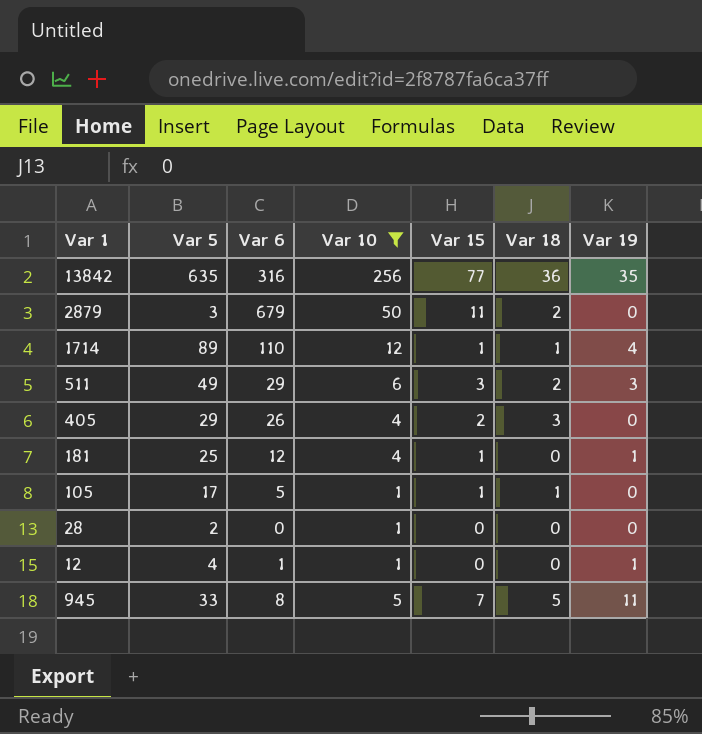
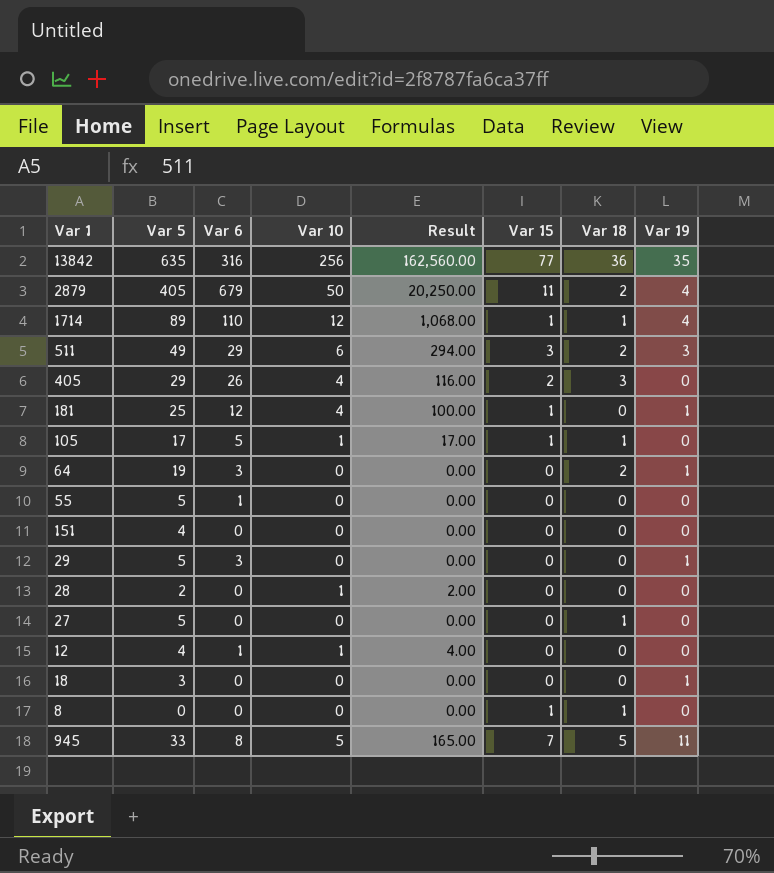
filter: Var 10 != 0 -> none
column Result | formula: none -> [Var 5] * [Var 10]
2879 | Var 5: 3 -> 405
2879 | Var 19: 0 -> 4
12 | Var 19: 1 -> 0

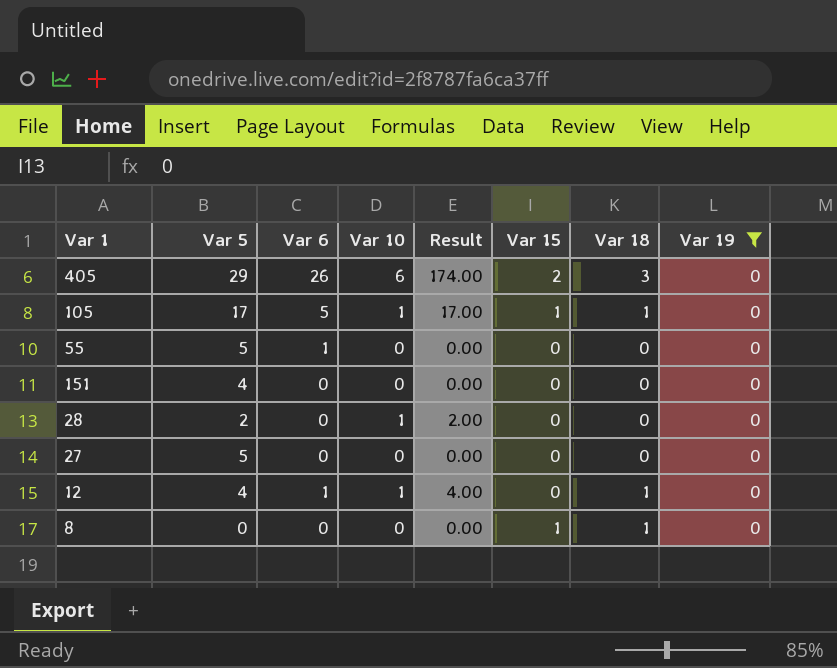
filter: none -> Var 19 = 0
405 | Var 10: 4 -> 6
405 | Result: 116.00 -> 174.00
27 | Var 18: 1 -> 0
12 | Var 18: 0 -> 1

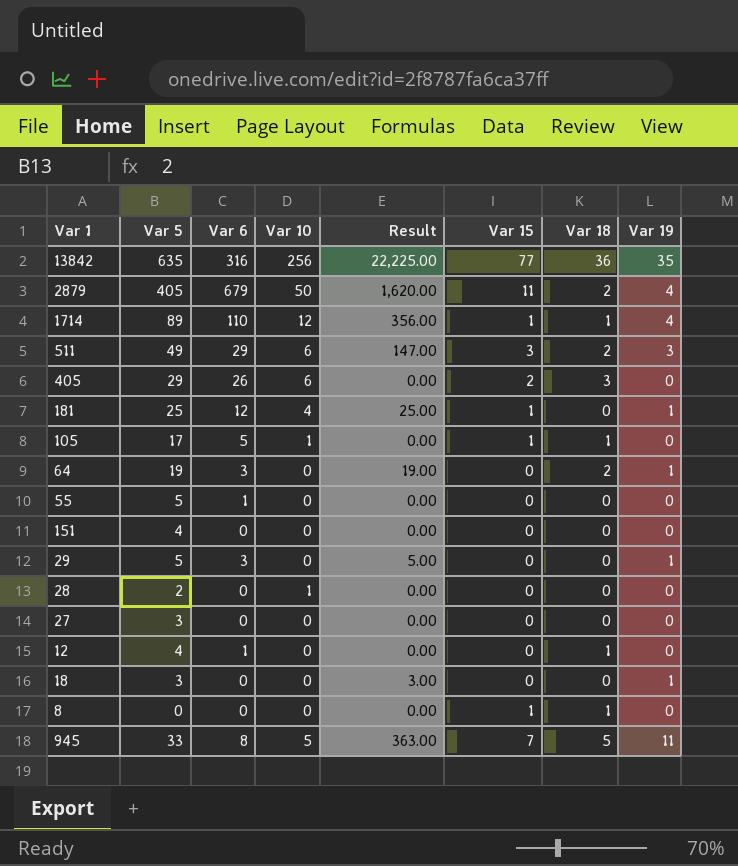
filter: Var 19 = 0 -> none
column Result | formula: [Var 5] * [Var 10] -> [Var 5] * [Var 19]
27 | Var 5: 5 -> 3
12 | Var 10: 1 -> 0

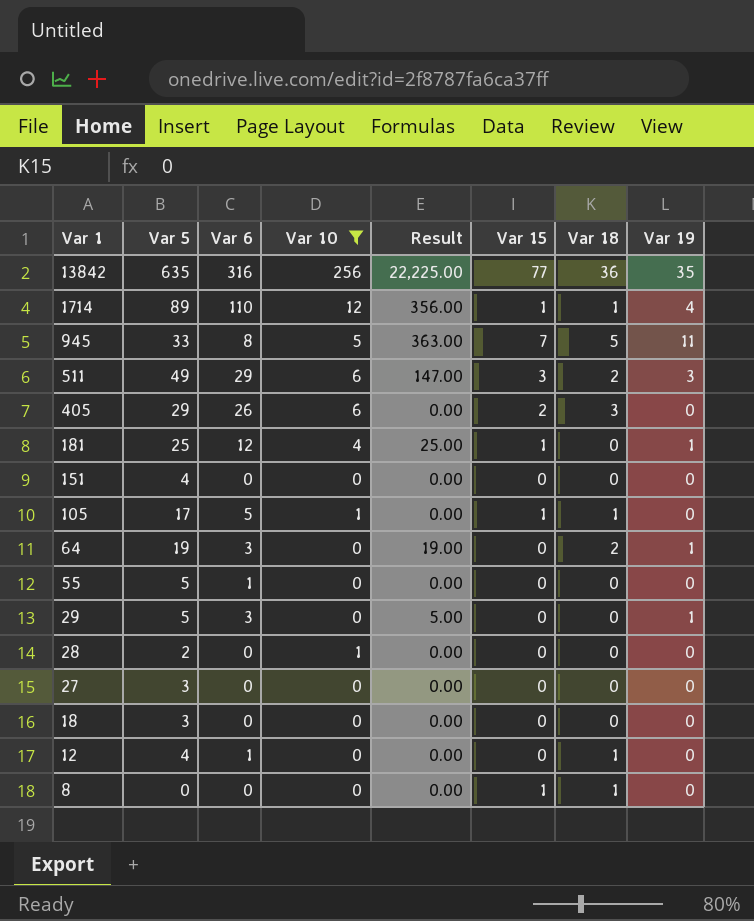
filter: none -> Var 10 != 50
row order: none -> Var 1 descending
18 | Result: 3.00 -> 0.00
18 | Var 19: 1 -> 0

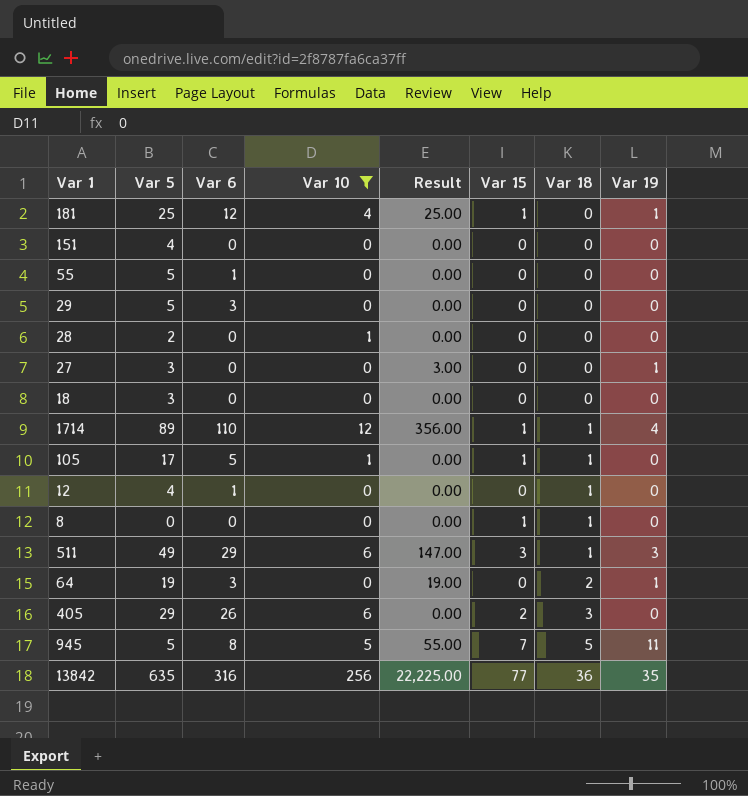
row order: Var 1 descending -> Var 18 ascending
29 | Result: 5.00 -> 0.00
29 | Var 19: 1 -> 0
27 | Result: 0.00 -> 3.00
27 | Var 19: 0 -> 1
511 | Var 18: 2 -> 1
945 | Var 5: 33 -> 5
945 | Result: 363.00 -> 55.00

